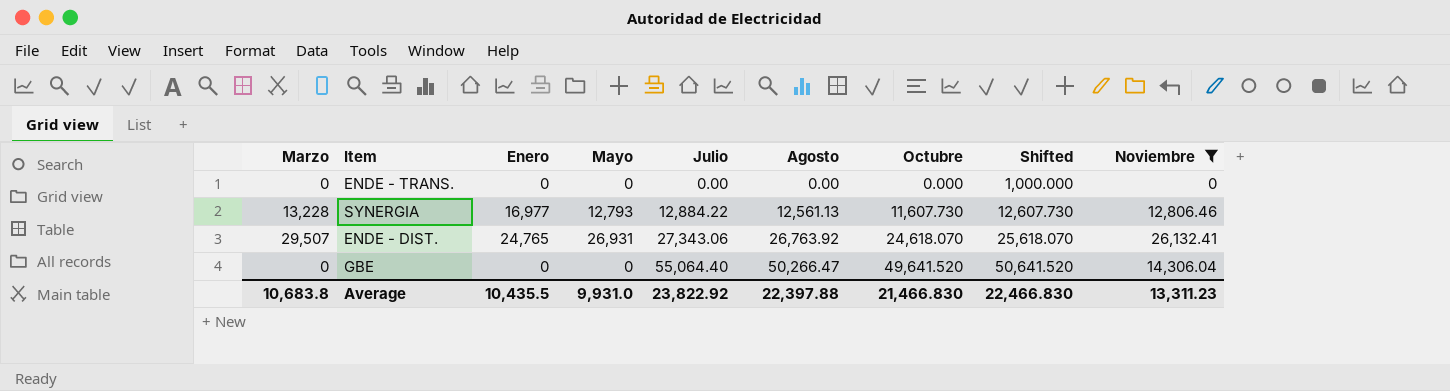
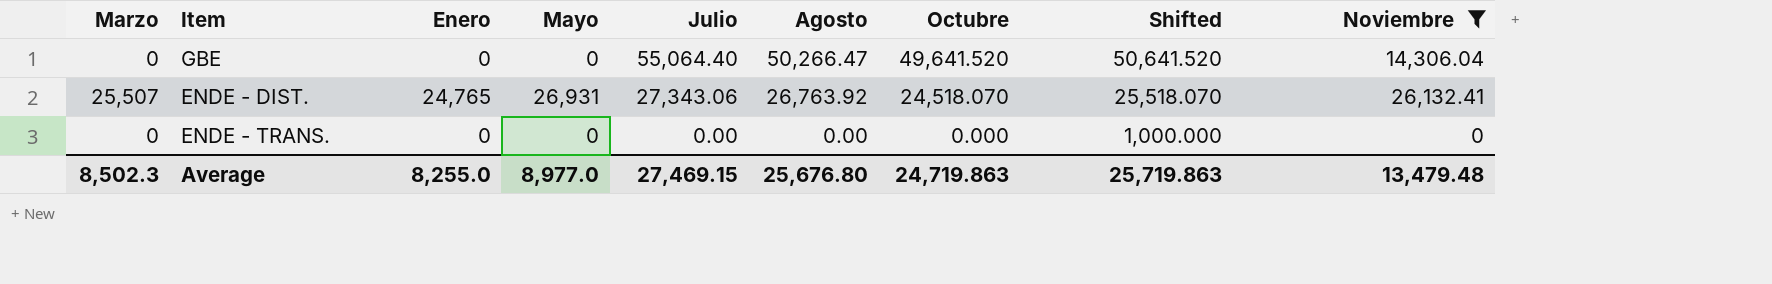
row order: Julio ascending -> Julio descending
row SYNERGIA: 13,228 | 16,977 | 12,793 | 12,884.22 | 12,561.13 | 11,607.730 | 12,607.730 | 12,806.46 -> none
ENDE - DIST. | Marzo: 29,507 -> 25,507
ENDE - DIST. | Octubre: 24,618.070 -> 24,518.070
ENDE - DIST. | Shifted: 25,618.070 -> 25,518.070
Average | Marzo: 10,683.8 -> 8,502.3
Average | Enero: 10,435.5 -> 8,255.0
Average | Mayo: 9,931.0 -> 8,977.0
Average | Julio: 23,822.92 -> 27,469.15
Average | Agosto: 22,397.88 -> 25,676.80
Average | Octubre: 21,466.830 -> 24,719.863
Average | Shifted: 22,466.830 -> 25,719.863
Average | Noviembre: 13,311.23 -> 13,479.48

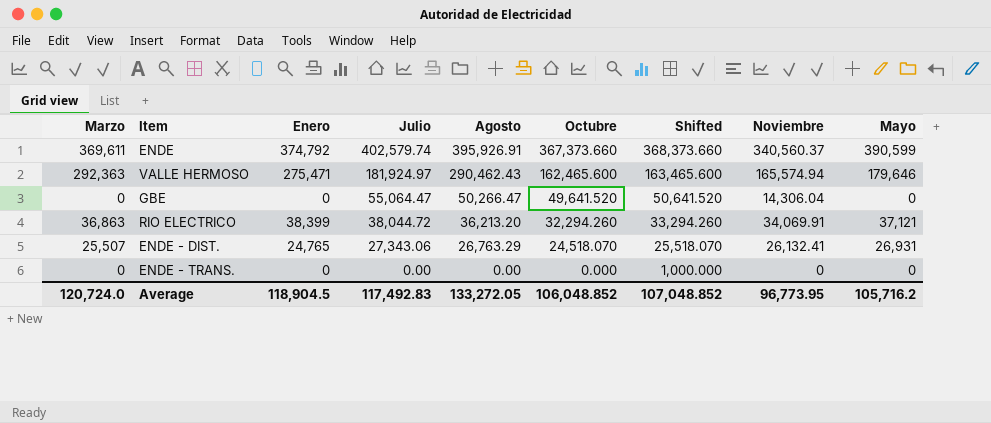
filter: Noviembre <= 26,132.41 -> none
column Mayo | position: 4 -> 9
GBE | Julio: 55,064.40 -> 55,064.47
ENDE - DIST. | Agosto: 26,763.92 -> 26,763.29
Average | Marzo: 8,502.3 -> 120,724.0
Average | Enero: 8,255.0 -> 118,904.5
Average | Julio: 27,469.15 -> 117,492.83
Average | Agosto: 25,676.80 -> 133,272.05
Average | Octubre: 24,719.863 -> 106,048.852
Average | Shifted: 25,719.863 -> 107,048.852
Average | Noviembre: 13,479.48 -> 96,773.95
Average | Mayo: 8,977.0 -> 105,716.2

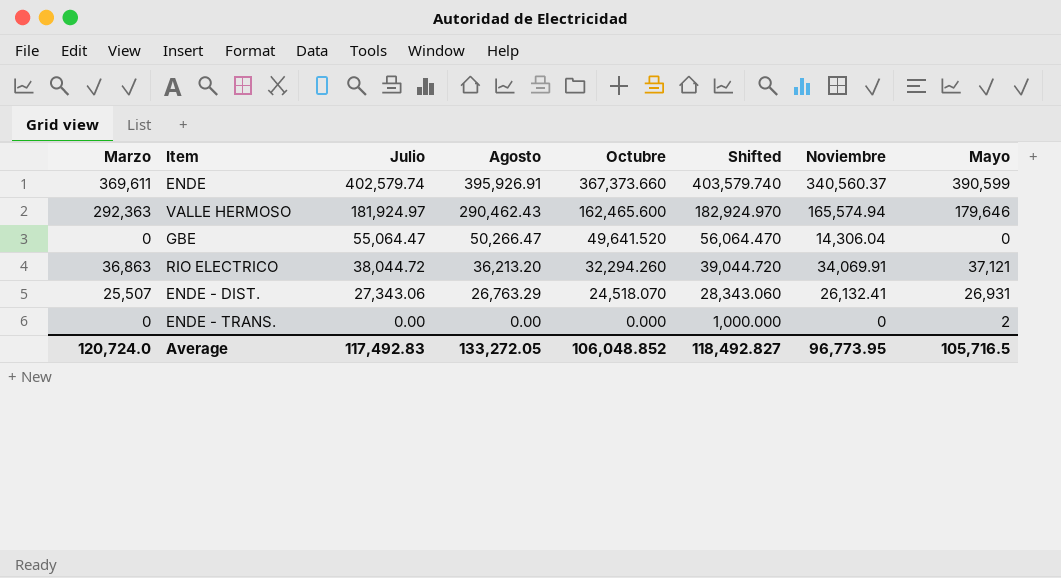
column Enero | position: 3 -> none
column Shifted | formula: [Octubre] + 1000 -> [Julio] + 1000
ENDE - TRANS. | Mayo: 0 -> 2
Average | Shifted: 107,048.852 -> 118,492.827
Average | Mayo: 105,716.2 -> 105,716.5

